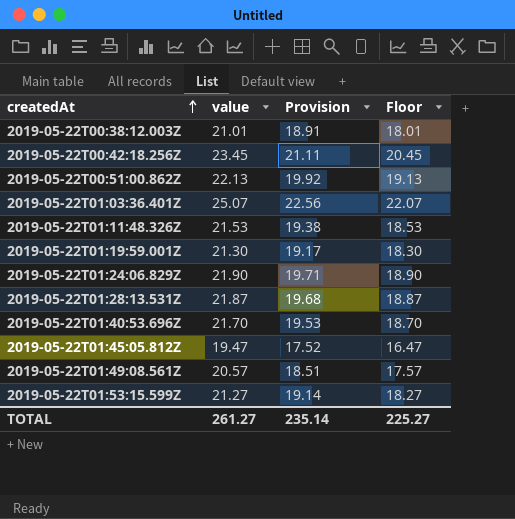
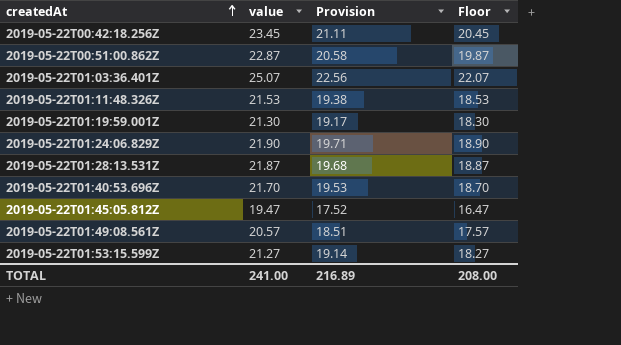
row 2019-05-22T00:38:12.003Z: 21.01 | 18.91 | 18.01 -> none
2019-05-22T00:51:00.862Z | value: 22.13 -> 22.87
2019-05-22T00:51:00.862Z | Provision: 19.92 -> 20.58
2019-05-22T00:51:00.862Z | Floor: 19.13 -> 19.87
TOTAL | value: 261.27 -> 241.00
TOTAL | Provision: 235.14 -> 216.89
TOTAL | Floor: 225.27 -> 208.00

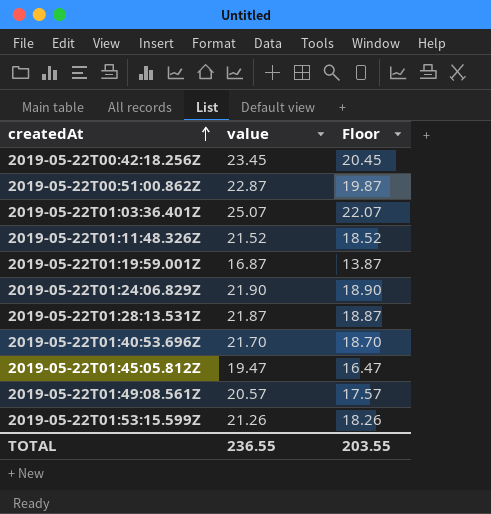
column Provision | formula: [value] * 0.9 -> none
2019-05-22T01:11:48.326Z | value: 21.53 -> 21.52
2019-05-22T01:11:48.326Z | Floor: 18.53 -> 18.52
2019-05-22T01:19:59.001Z | value: 21.30 -> 16.87
2019-05-22T01:19:59.001Z | Floor: 18.30 -> 13.87
2019-05-22T01:53:15.599Z | value: 21.27 -> 21.26
2019-05-22T01:53:15.599Z | Floor: 18.27 -> 18.26
TOTAL | value: 241.00 -> 236.55
TOTAL | Floor: 208.00 -> 203.55

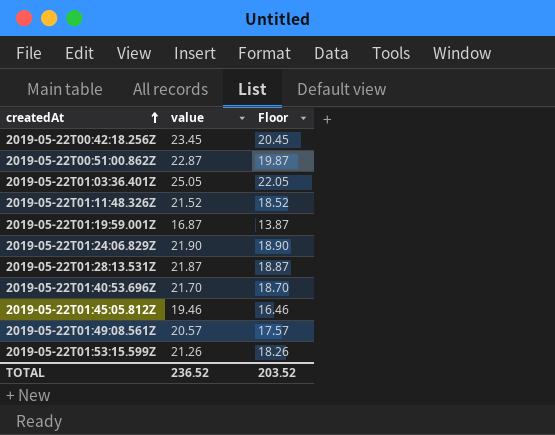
2019-05-22T01:03:36.401Z | value: 25.07 -> 25.05
2019-05-22T01:03:36.401Z | Floor: 22.07 -> 22.05
2019-05-22T01:45:05.812Z | value: 19.47 -> 19.46
2019-05-22T01:45:05.812Z | Floor: 16.47 -> 16.46
TOTAL | value: 236.55 -> 236.52
TOTAL | Floor: 203.55 -> 203.52

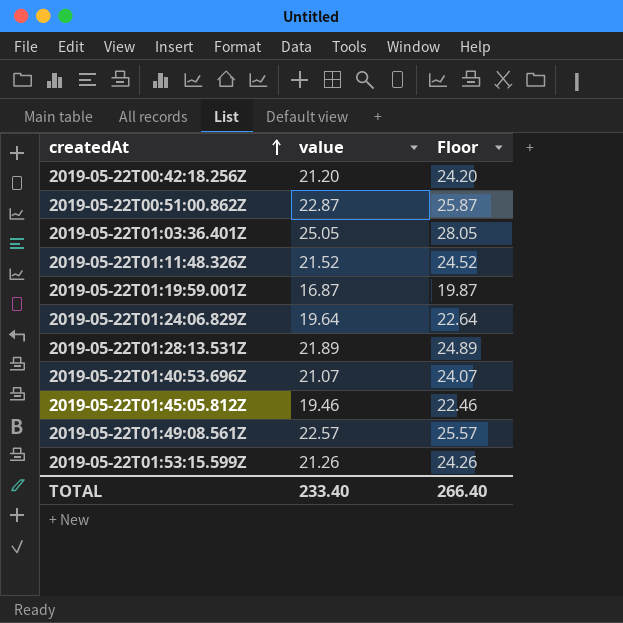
column Floor | formula: [value] - 3 -> [value] + 3
2019-05-22T00:42:18.256Z | value: 23.45 -> 21.20
2019-05-22T01:24:06.829Z | value: 21.90 -> 19.64
2019-05-22T01:28:13.531Z | value: 21.87 -> 21.89
2019-05-22T01:40:53.696Z | value: 21.70 -> 21.07
2019-05-22T01:49:08.561Z | value: 20.57 -> 22.57
TOTAL | value: 236.52 -> 233.40
TOTAL | Floor: 203.52 -> 266.40

